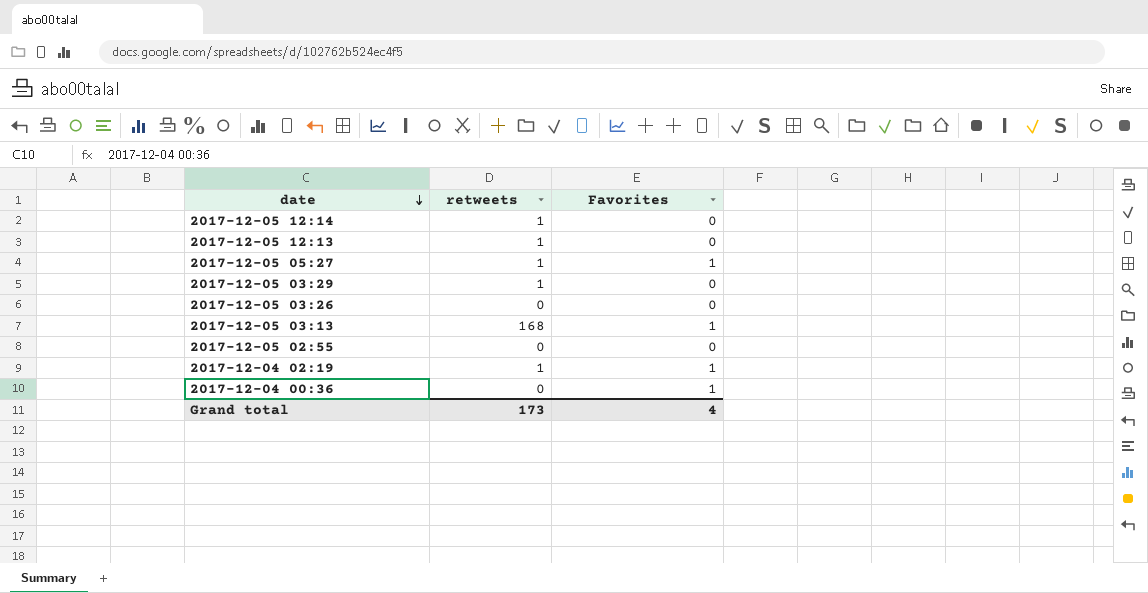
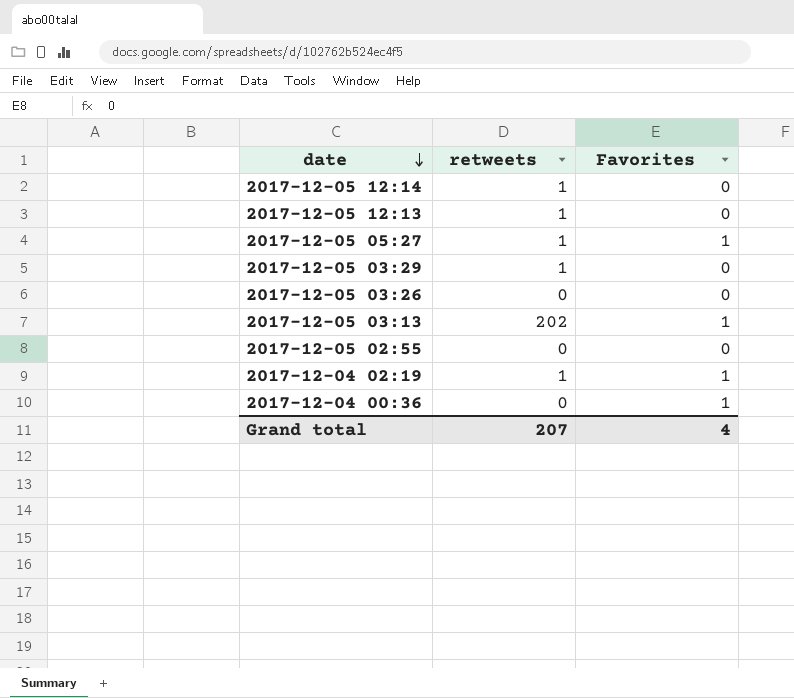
2017-12-05 03:13 | retweets: 168 -> 202
Grand total | retweets: 173 -> 207

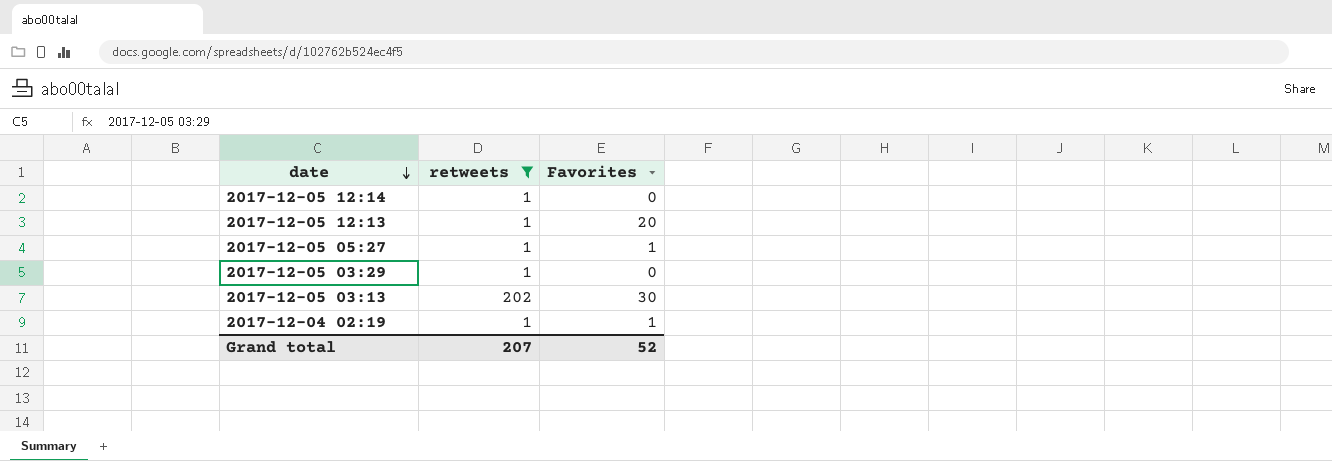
filter: none -> retweets != 0
2017-12-05 12:13 | Favorites: 0 -> 20
2017-12-05 03:13 | Favorites: 1 -> 30
Grand total | Favorites: 4 -> 52

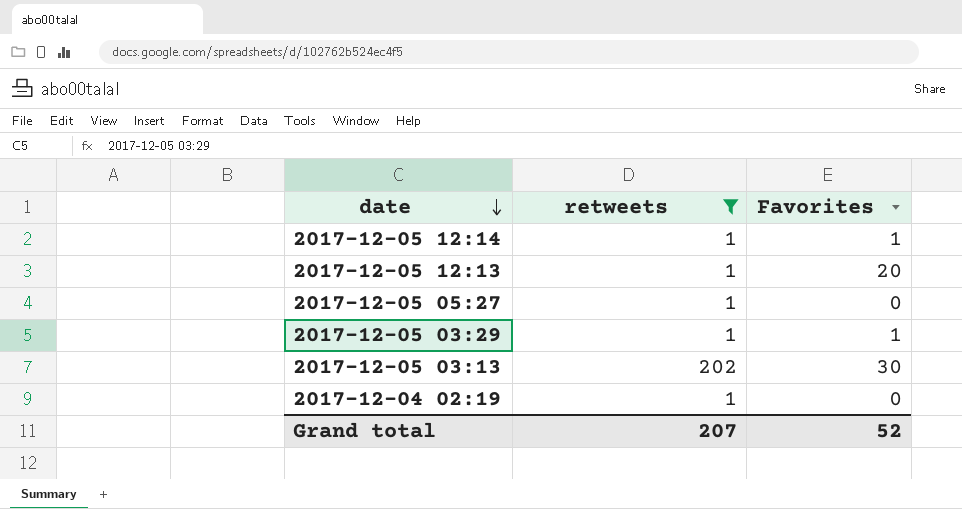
2017-12-05 12:14 | Favorites: 0 -> 1
2017-12-05 05:27 | Favorites: 1 -> 0
2017-12-05 03:29 | Favorites: 0 -> 1
2017-12-04 02:19 | Favorites: 1 -> 0

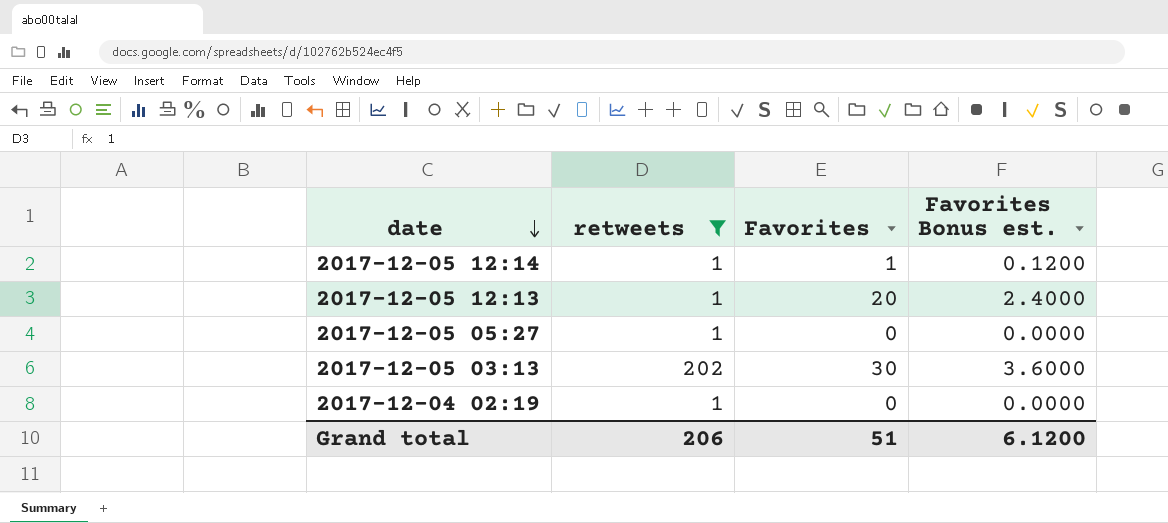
column Favorites Bonus est. | formula: none -> [Favorites] * 0.12
row 2017-12-05 03:29: 1 | 1 -> none
Grand total | retweets: 207 -> 206
Grand total | Favorites: 52 -> 51

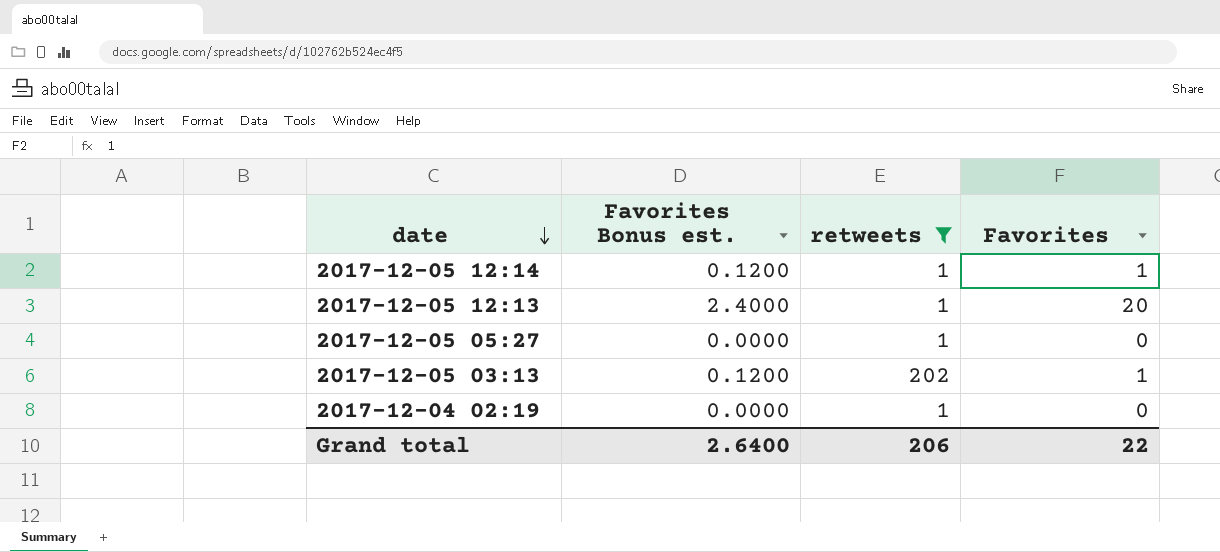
column Favorites Bonus est. | position: 4 -> 2
2017-12-05 03:13 | Favorites Bonus est.: 3.6000 -> 0.1200
2017-12-05 03:13 | Favorites: 30 -> 1
Grand total | Favorites Bonus est.: 6.1200 -> 2.6400
Grand total | Favorites: 51 -> 22

